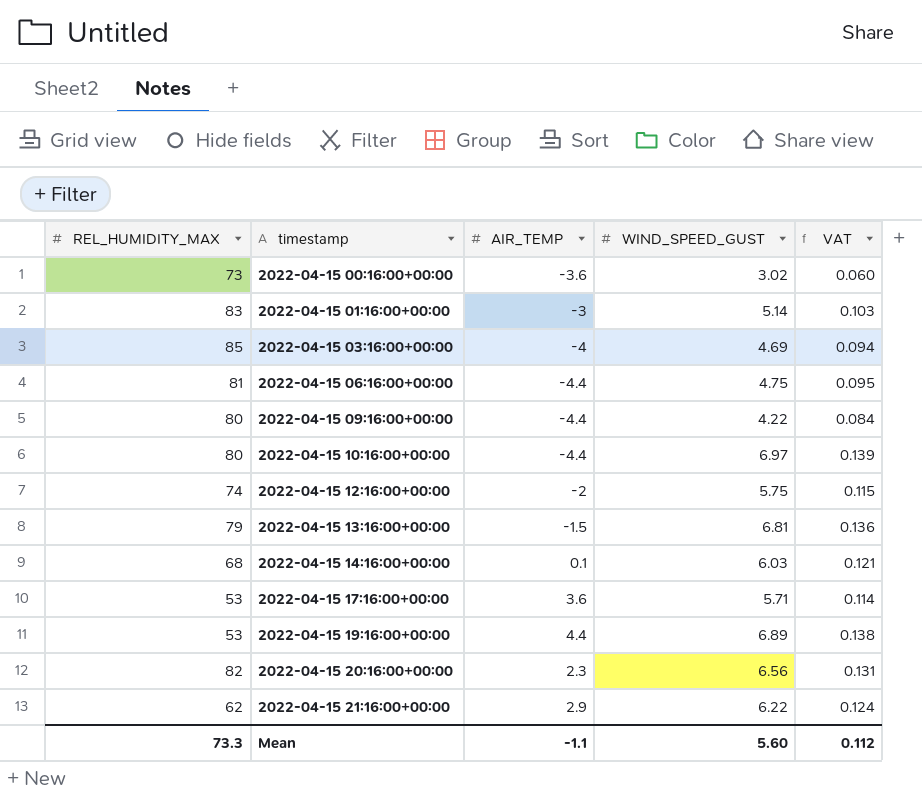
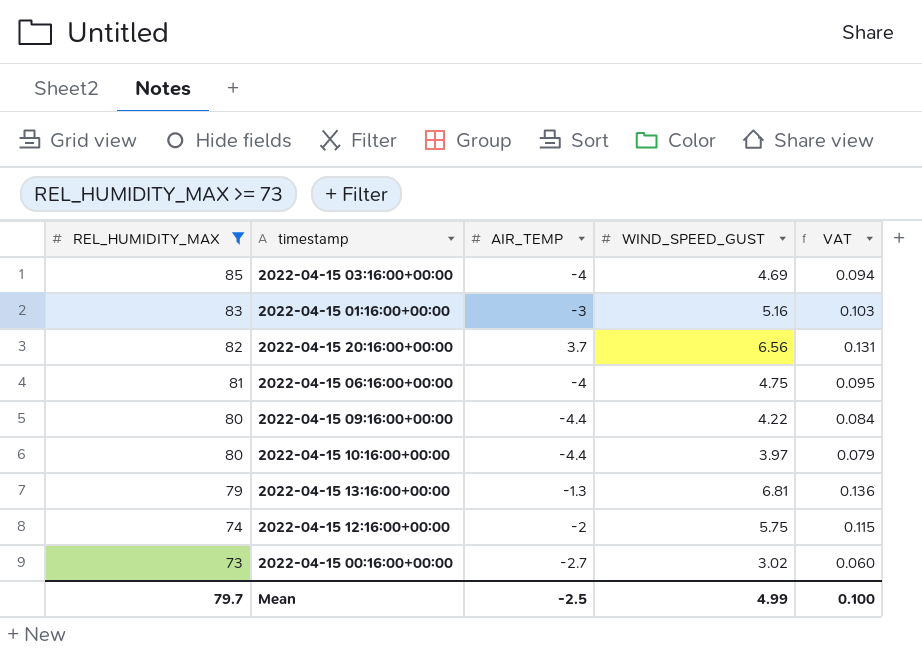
filter: none -> REL_HUMIDITY_MAX >= 73
row order: timestamp ascending -> REL_HUMIDITY_MAX descending
2022-04-15 01:16:00+00:00 | WIND_SPEED_GUST: 5.14 -> 5.16
2022-04-15 20:16:00+00:00 | AIR_TEMP: 2.3 -> 3.7
2022-04-15 06:16:00+00:00 | AIR_TEMP: -4.4 -> -4
2022-04-15 10:16:00+00:00 | WIND_SPEED_GUST: 6.97 -> 3.97
2022-04-15 10:16:00+00:00 | VAT: 0.139 -> 0.079
2022-04-15 13:16:00+00:00 | AIR_TEMP: -1.5 -> -1.3
2022-04-15 00:16:00+00:00 | AIR_TEMP: -3.6 -> -2.7
Mean | REL_HUMIDITY_MAX: 73.3 -> 79.7
Mean | AIR_TEMP: -1.1 -> -2.5
Mean | WIND_SPEED_GUST: 5.60 -> 4.99
Mean | VAT: 0.112 -> 0.100

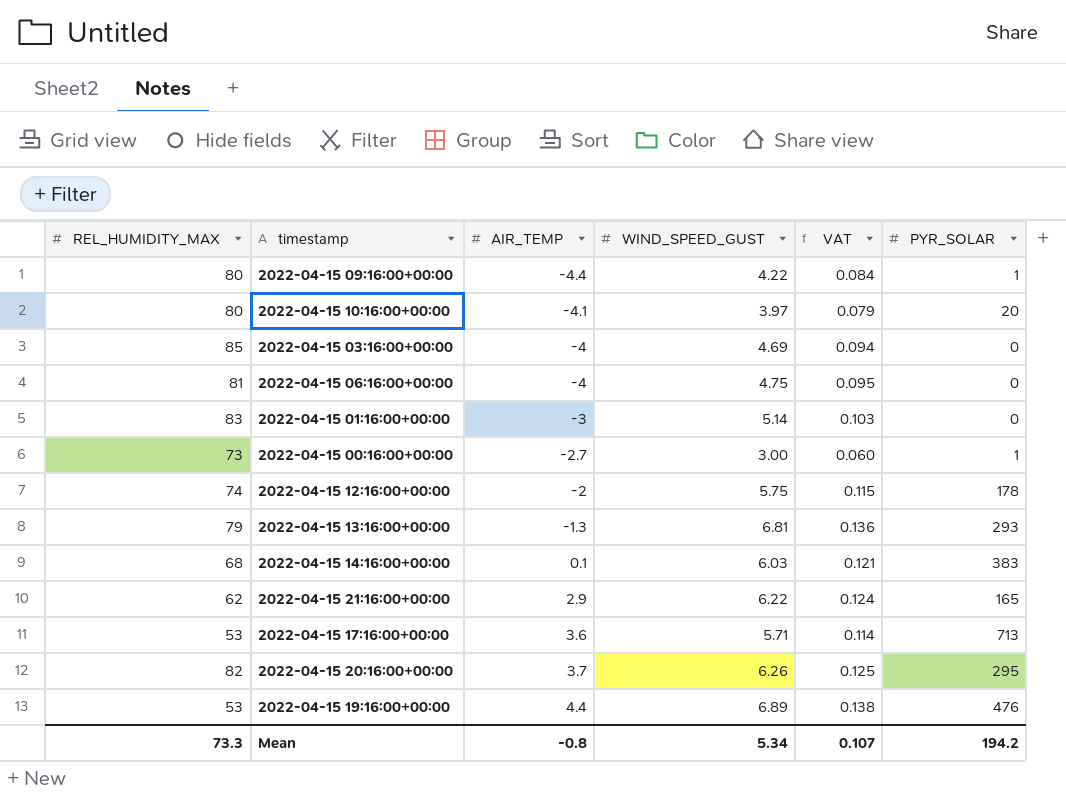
filter: REL_HUMIDITY_MAX >= 73 -> none
row order: REL_HUMIDITY_MAX descending -> AIR_TEMP ascending
column PYR_SOLAR | position: none -> 6
2022-04-15 10:16:00+00:00 | AIR_TEMP: -4.4 -> -4.1
2022-04-15 01:16:00+00:00 | WIND_SPEED_GUST: 5.16 -> 5.14
2022-04-15 00:16:00+00:00 | WIND_SPEED_GUST: 3.02 -> 3.00
2022-04-15 20:16:00+00:00 | WIND_SPEED_GUST: 6.56 -> 6.26
2022-04-15 20:16:00+00:00 | VAT: 0.131 -> 0.125
Mean | REL_HUMIDITY_MAX: 79.7 -> 73.3
Mean | AIR_TEMP: -2.5 -> -0.8
Mean | WIND_SPEED_GUST: 4.99 -> 5.34
Mean | VAT: 0.100 -> 0.107

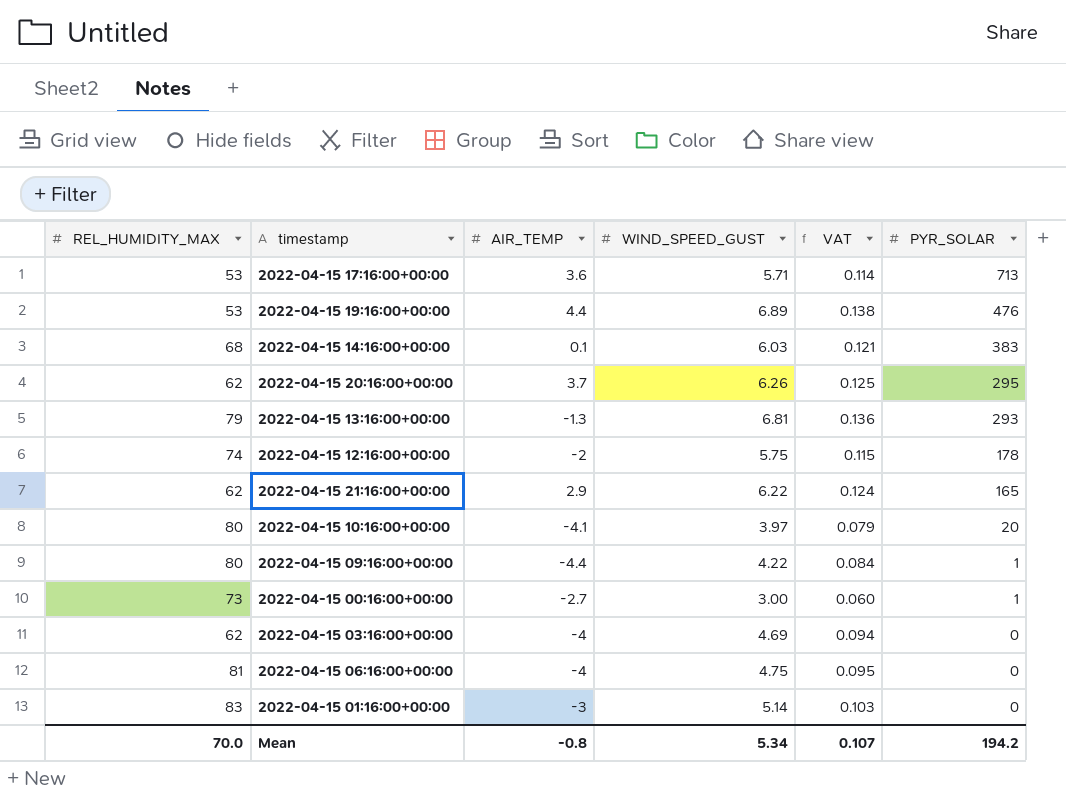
row order: AIR_TEMP ascending -> PYR_SOLAR descending
2022-04-15 20:16:00+00:00 | REL_HUMIDITY_MAX: 82 -> 62
2022-04-15 03:16:00+00:00 | REL_HUMIDITY_MAX: 85 -> 62
Mean | REL_HUMIDITY_MAX: 73.3 -> 70.0

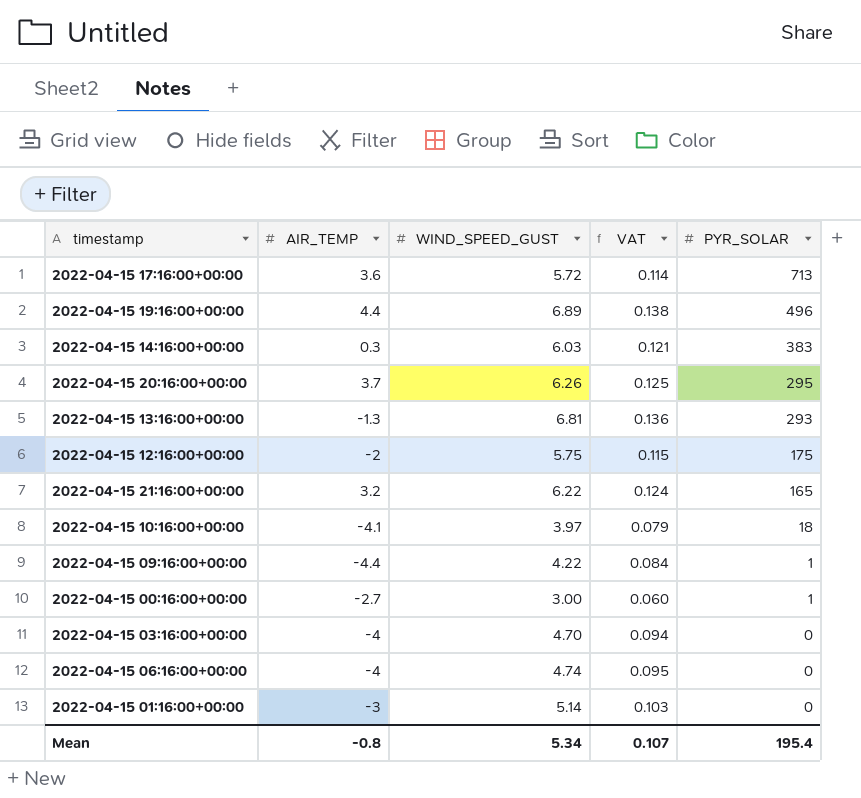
column REL_HUMIDITY_MAX | position: 1 -> none
2022-04-15 17:16:00+00:00 | WIND_SPEED_GUST: 5.71 -> 5.72
2022-04-15 19:16:00+00:00 | PYR_SOLAR: 476 -> 496
2022-04-15 14:16:00+00:00 | AIR_TEMP: 0.1 -> 0.3
2022-04-15 12:16:00+00:00 | PYR_SOLAR: 178 -> 175
2022-04-15 21:16:00+00:00 | AIR_TEMP: 2.9 -> 3.2
2022-04-15 10:16:00+00:00 | PYR_SOLAR: 20 -> 18
2022-04-15 03:16:00+00:00 | WIND_SPEED_GUST: 4.69 -> 4.70
2022-04-15 06:16:00+00:00 | WIND_SPEED_GUST: 4.75 -> 4.74
Mean | PYR_SOLAR: 194.2 -> 195.4

